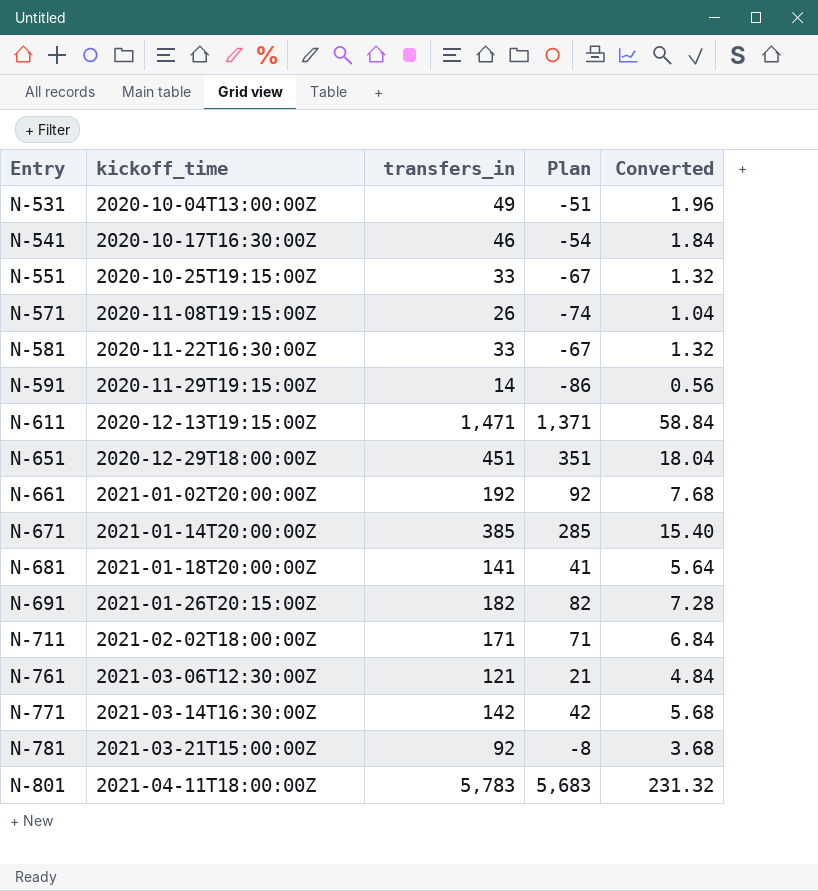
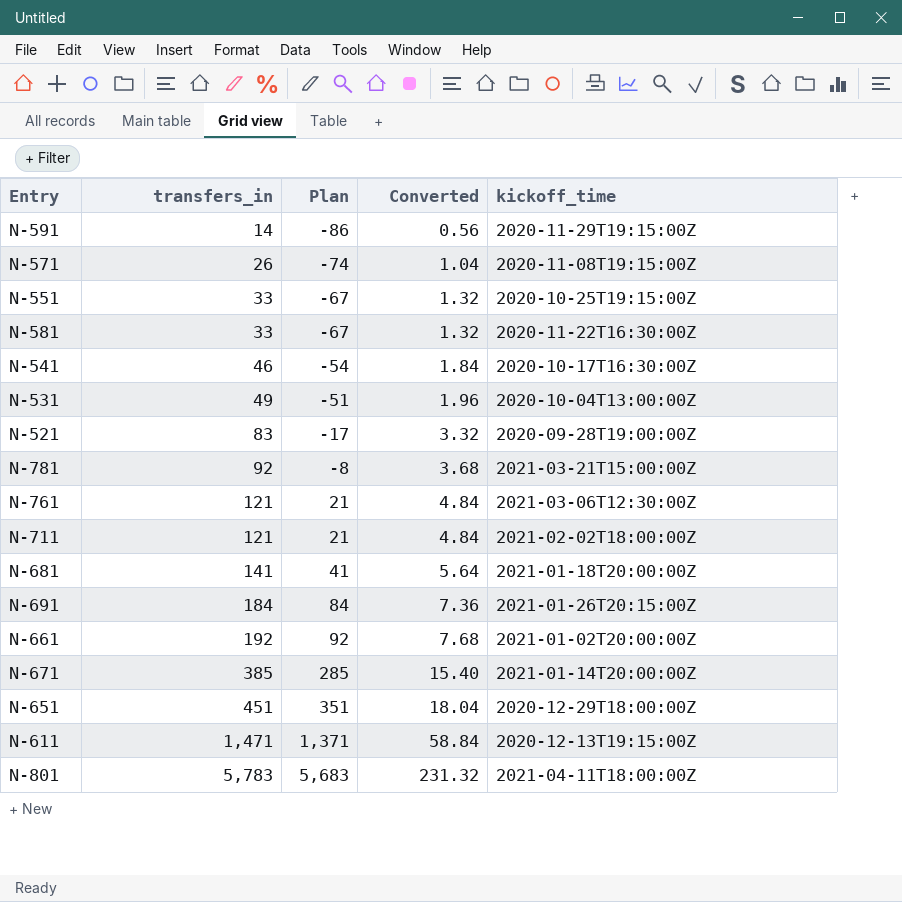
row order: Entry ascending -> transfers_in ascending
column kickoff_time | position: 2 -> 5
row N-771: 2021-03-14T16:30:00Z | 142 | 42 | 5.68 -> none
row N-521: none -> 83 | -17 | 3.32 | 2020-09-28T19:00:00Z
N-711 | transfers_in: 171 -> 121
N-711 | Plan: 71 -> 21
N-711 | Converted: 6.84 -> 4.84
N-691 | transfers_in: 182 -> 184
N-691 | Plan: 82 -> 84
N-691 | Converted: 7.28 -> 7.36

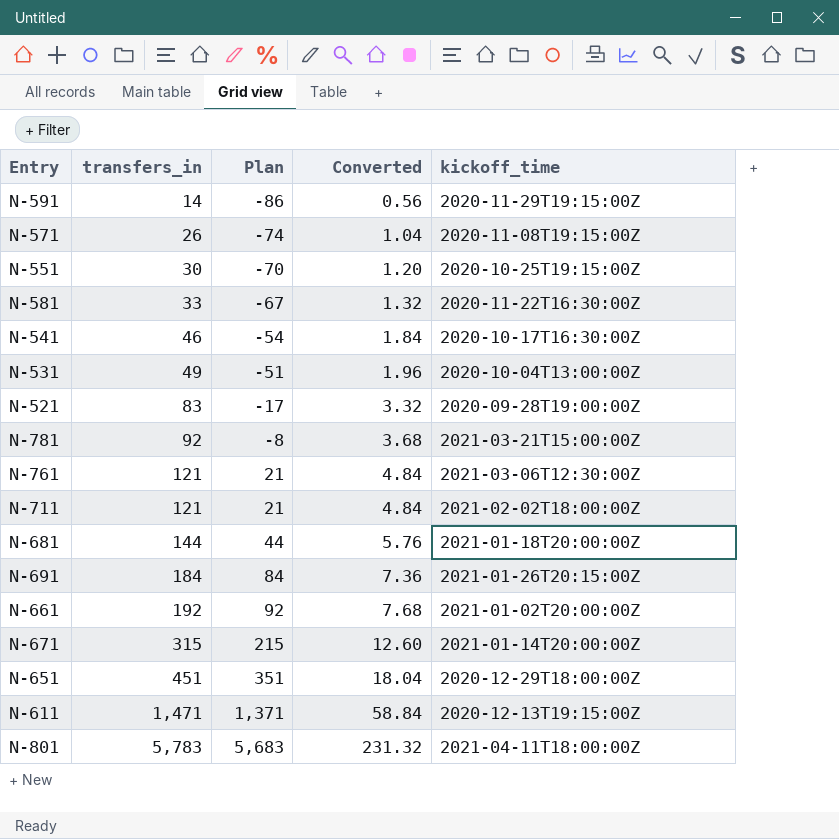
N-551 | transfers_in: 33 -> 30
N-551 | Plan: -67 -> -70
N-551 | Converted: 1.32 -> 1.20
N-681 | transfers_in: 141 -> 144
N-681 | Plan: 41 -> 44
N-681 | Converted: 5.64 -> 5.76
N-671 | transfers_in: 385 -> 315
N-671 | Plan: 285 -> 215
N-671 | Converted: 15.40 -> 12.60

